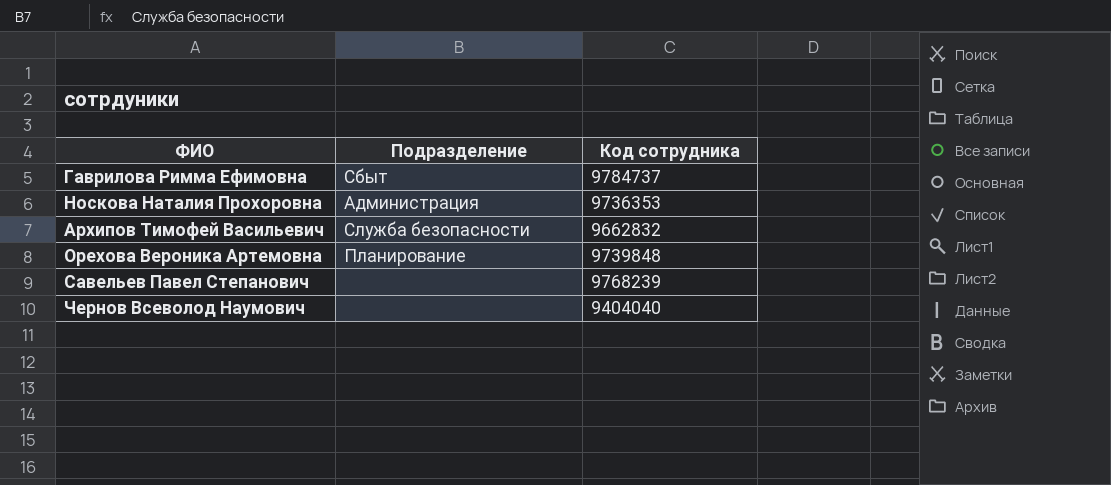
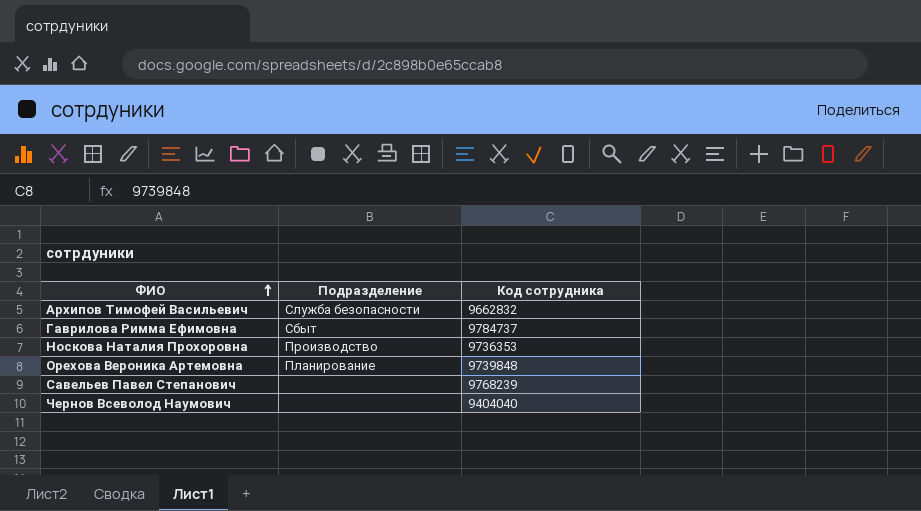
row order: none -> ФИО ascending
Носкова Наталия Прохоровна | Подразделение: Администрация -> Производство

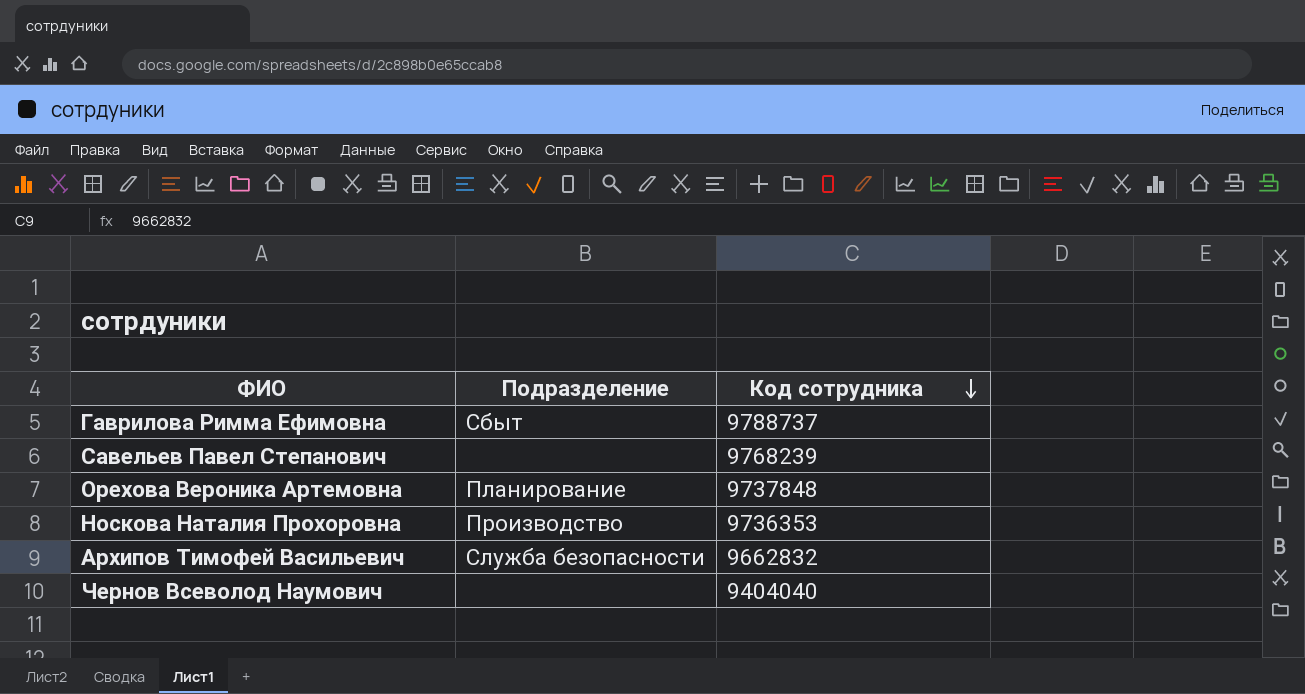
row order: ФИО ascending -> Код сотрудника descending
Гаврилова Римма Ефимовна | Код сотрудника: 9784737 -> 9788737
Орехова Вероника Артемовна | Код сотрудника: 9739848 -> 9737848

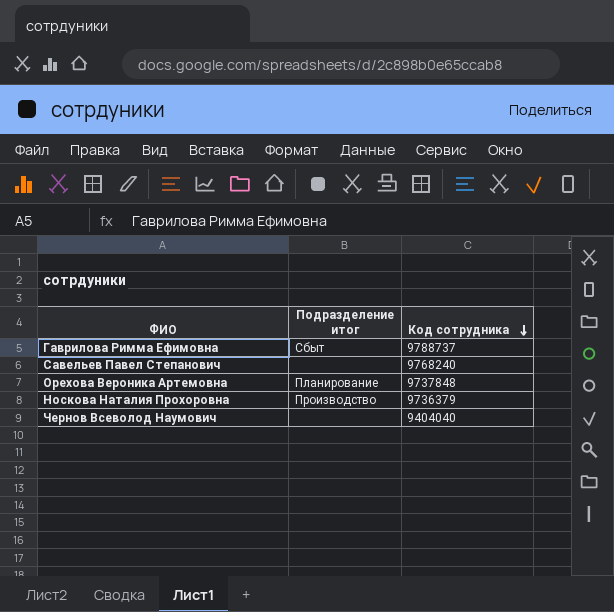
column name: Подразделение -> Подразделение итог
row Архипов Тимофей Васильевич: Служба безопасности | 9662832 -> none
Савельев Павел Степанович | Код сотрудника: 9768239 -> 9768240
Носкова Наталия Прохоровна | Код сотрудника: 9736353 -> 9736379

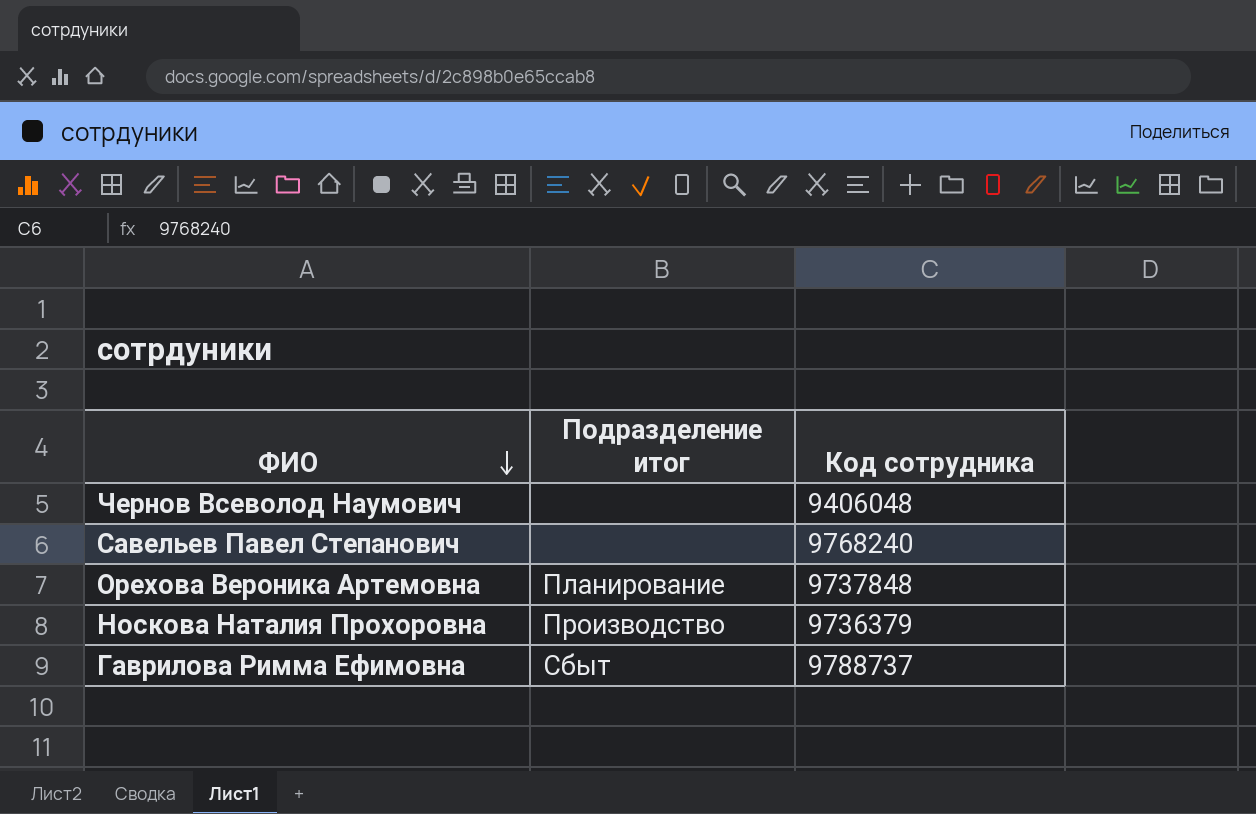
row order: Код сотрудника descending -> ФИО descending
Чернов Всеволод Наумович | Код сотрудника: 9404040 -> 9406048

